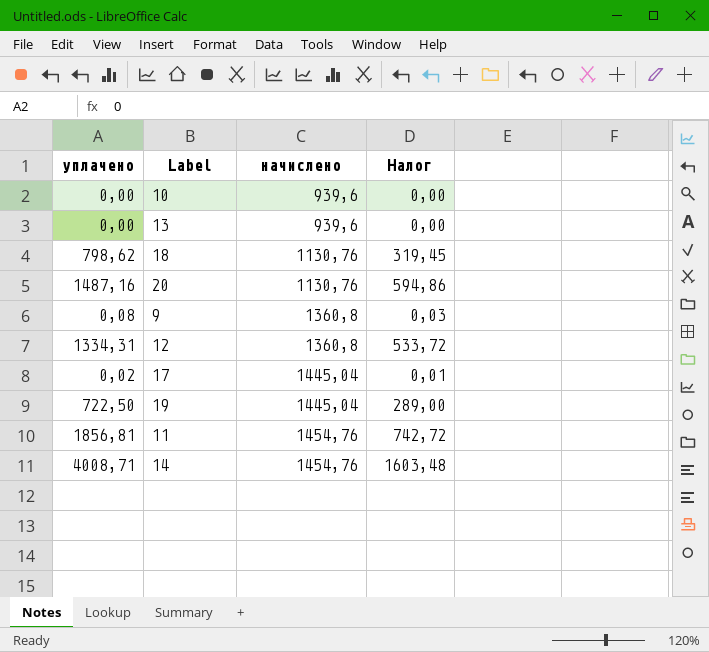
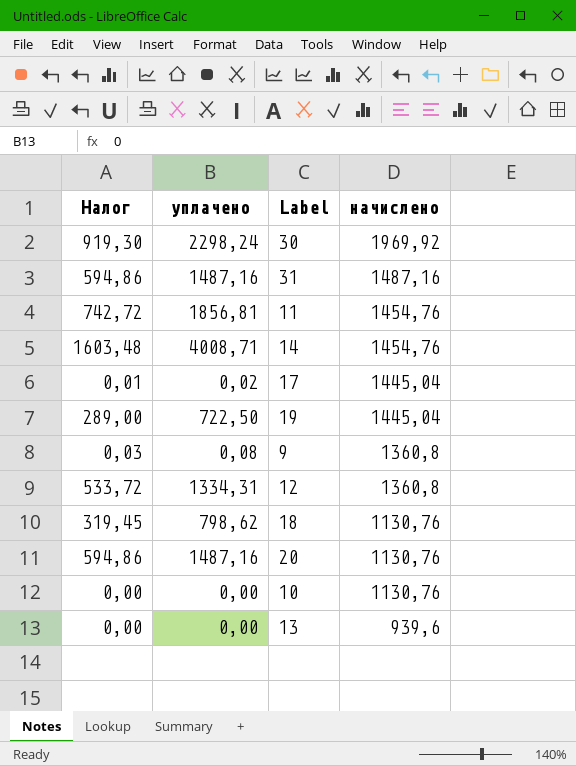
row order: начислено ascending -> начислено descending
column Налог | position: 4 -> 1
row 30: none -> 919,30 | 2298,24 | 1969,92
row 31: none -> 594,86 | 1487,16 | 1487,16
10 | начислено: 939,6 -> 1130,76

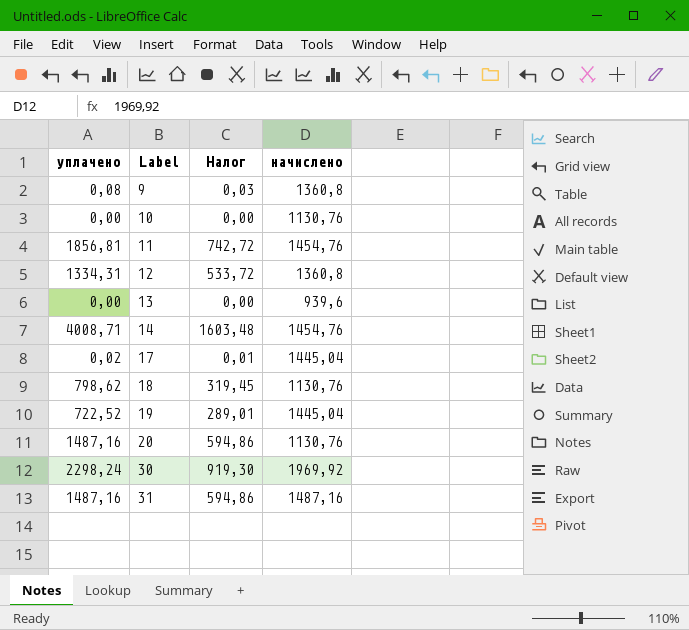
row order: начислено descending -> Label ascending
column Налог | position: 1 -> 3
19 | уплачено: 722,50 -> 722,52
19 | Налог: 289,00 -> 289,01

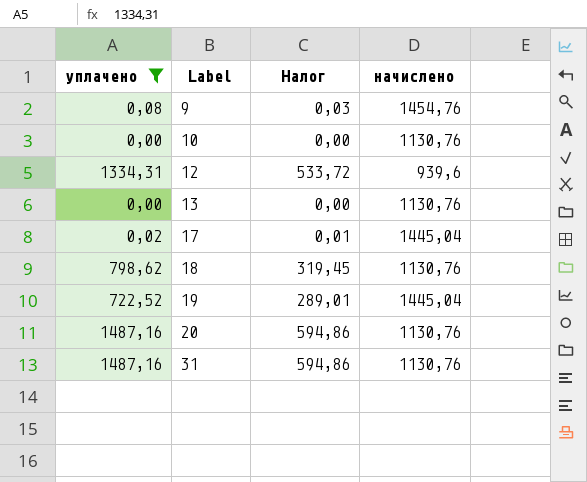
filter: none -> уплачено <= 1487,16
9 | начислено: 1360,8 -> 1454,76
12 | начислено: 1360,8 -> 939,6
13 | начислено: 939,6 -> 1130,76
31 | начислено: 1487,16 -> 1130,76

